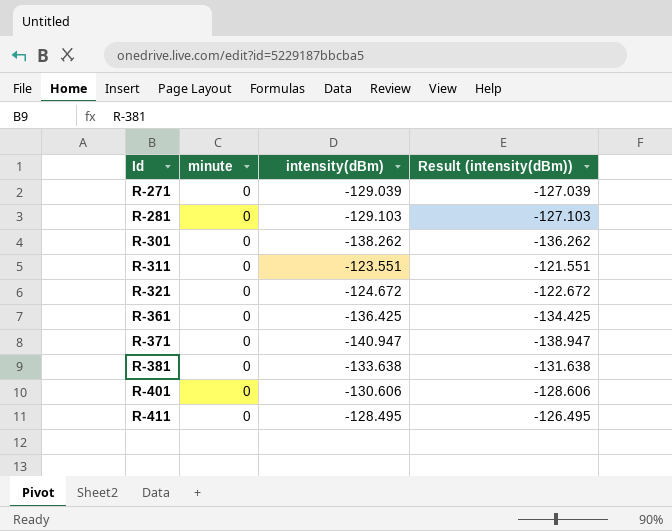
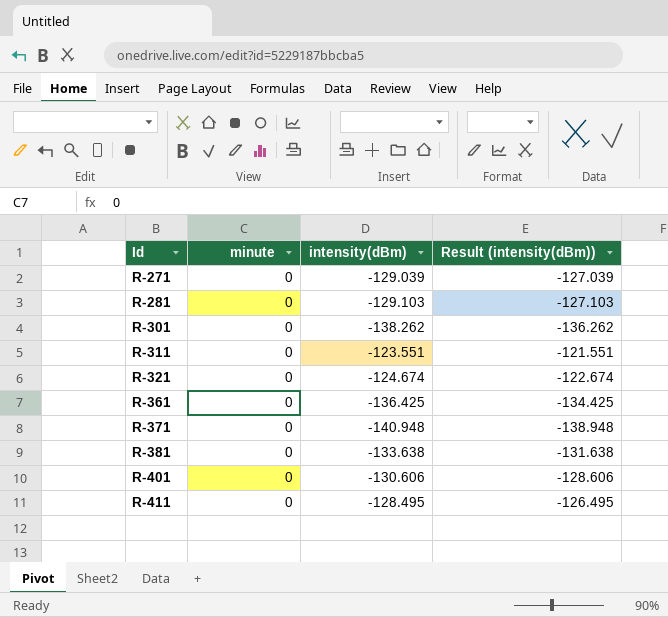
R-321 | intensity(dBm): -124.672 -> -124.674
R-321 | Result (intensity(dBm)): -122.672 -> -122.674
R-371 | intensity(dBm): -140.947 -> -140.948
R-371 | Result (intensity(dBm)): -138.947 -> -138.948

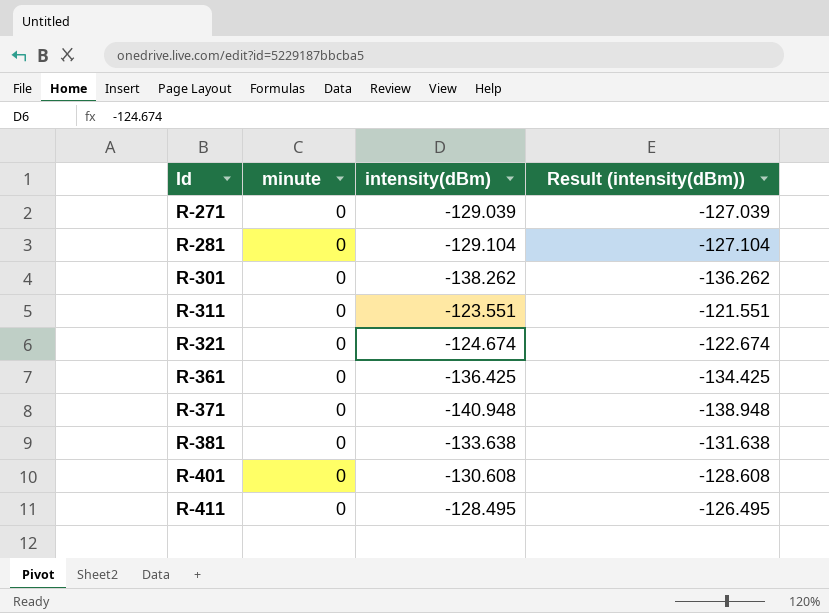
R-281 | intensity(dBm): -129.103 -> -129.104
R-281 | Result (intensity(dBm)): -127.103 -> -127.104
R-401 | intensity(dBm): -130.606 -> -130.608
R-401 | Result (intensity(dBm)): -128.606 -> -128.608

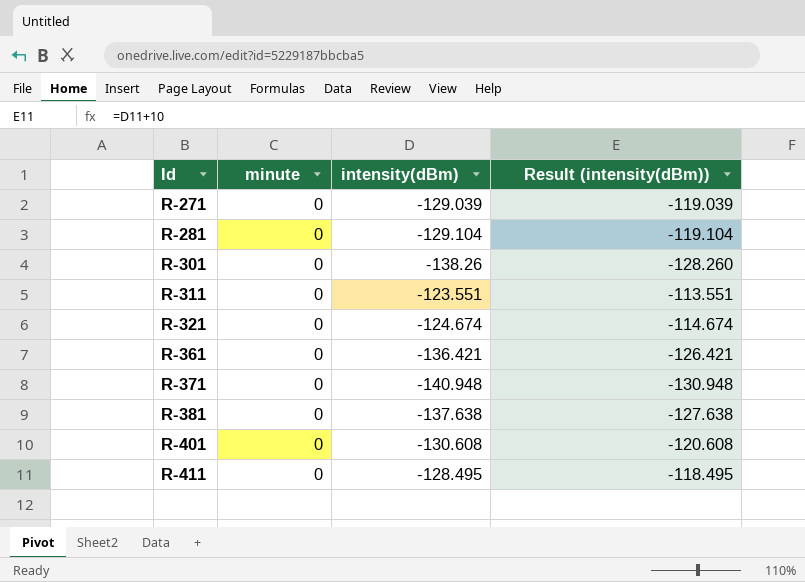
column Result (intensity(dBm)) | formula: [intensity(dBm)] + 2 -> [intensity(dBm)] + 10
R-301 | intensity(dBm): -138.262 -> -138.26
R-361 | intensity(dBm): -136.425 -> -136.421
R-381 | intensity(dBm): -133.638 -> -137.638

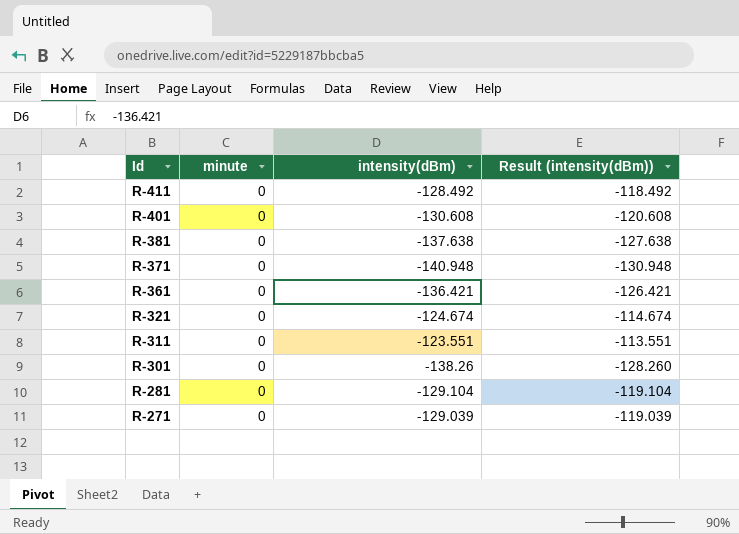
row order: Id ascending -> Id descending
R-411 | intensity(dBm): -128.495 -> -128.492
R-411 | Result (intensity(dBm)): -118.495 -> -118.492

